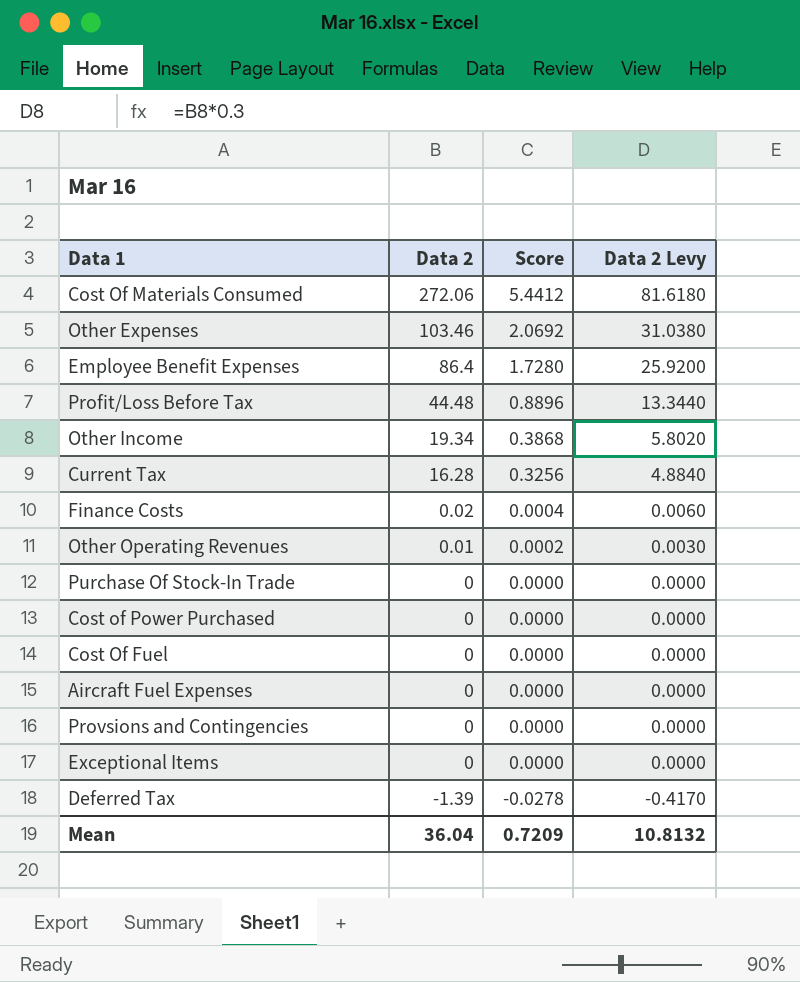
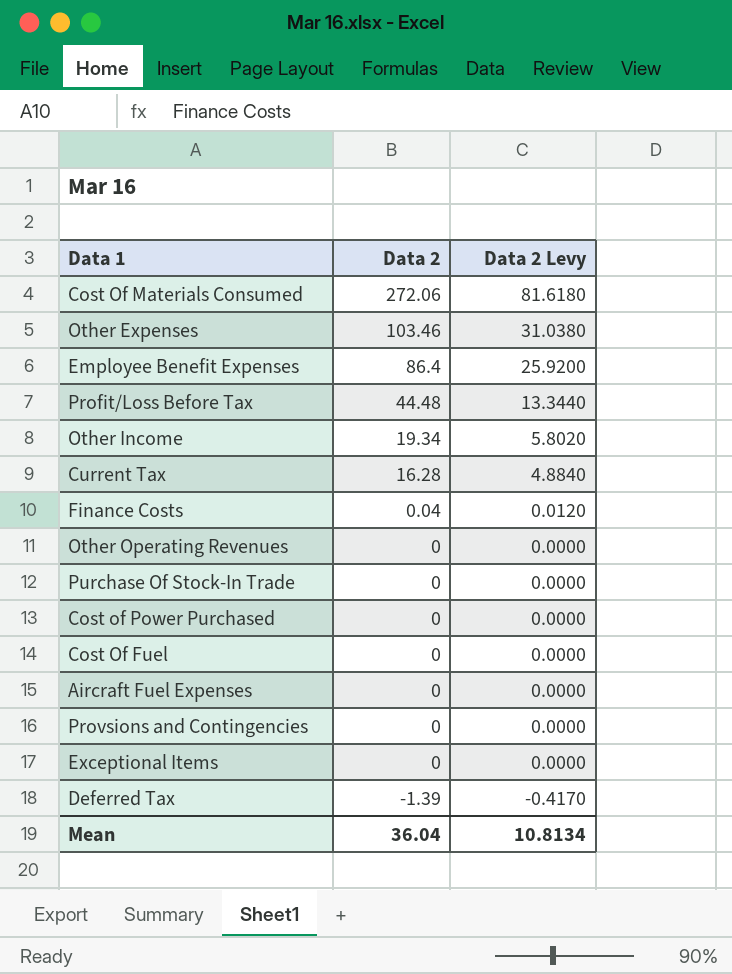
column Score | formula: [Data 2] * 0.02 -> none
Finance Costs | Data 2: 0.02 -> 0.04
Finance Costs | Data 2 Levy: 0.0060 -> 0.0120
Other Operating Revenues | Data 2: 0.01 -> 0
Other Operating Revenues | Data 2 Levy: 0.0030 -> 0.0000
Mean | Data 2 Levy: 10.8132 -> 10.8134

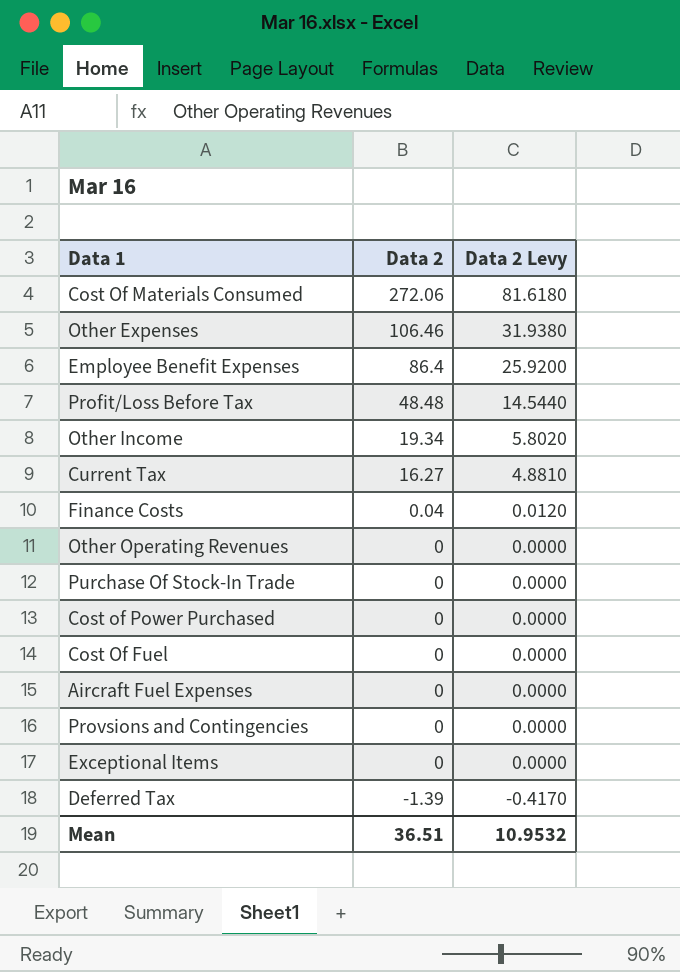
Other Expenses | Data 2: 103.46 -> 106.46
Other Expenses | Data 2 Levy: 31.0380 -> 31.9380
Profit/Loss Before Tax | Data 2: 44.48 -> 48.48
Profit/Loss Before Tax | Data 2 Levy: 13.3440 -> 14.5440
Current Tax | Data 2: 16.28 -> 16.27
Current Tax | Data 2 Levy: 4.8840 -> 4.8810
Mean | Data 2: 36.04 -> 36.51
Mean | Data 2 Levy: 10.8134 -> 10.9532

